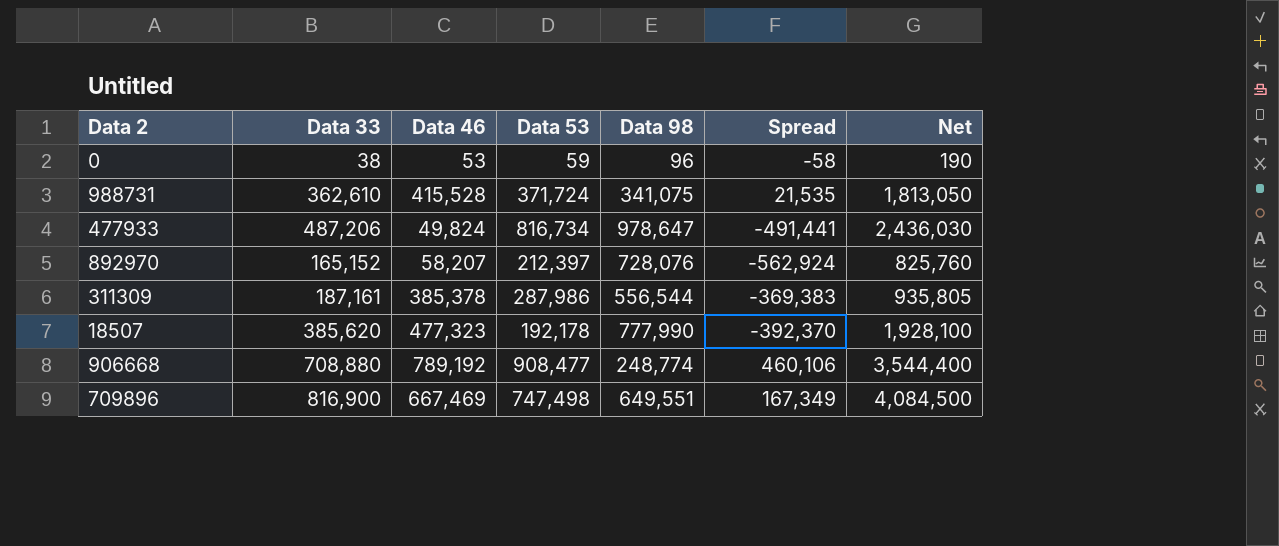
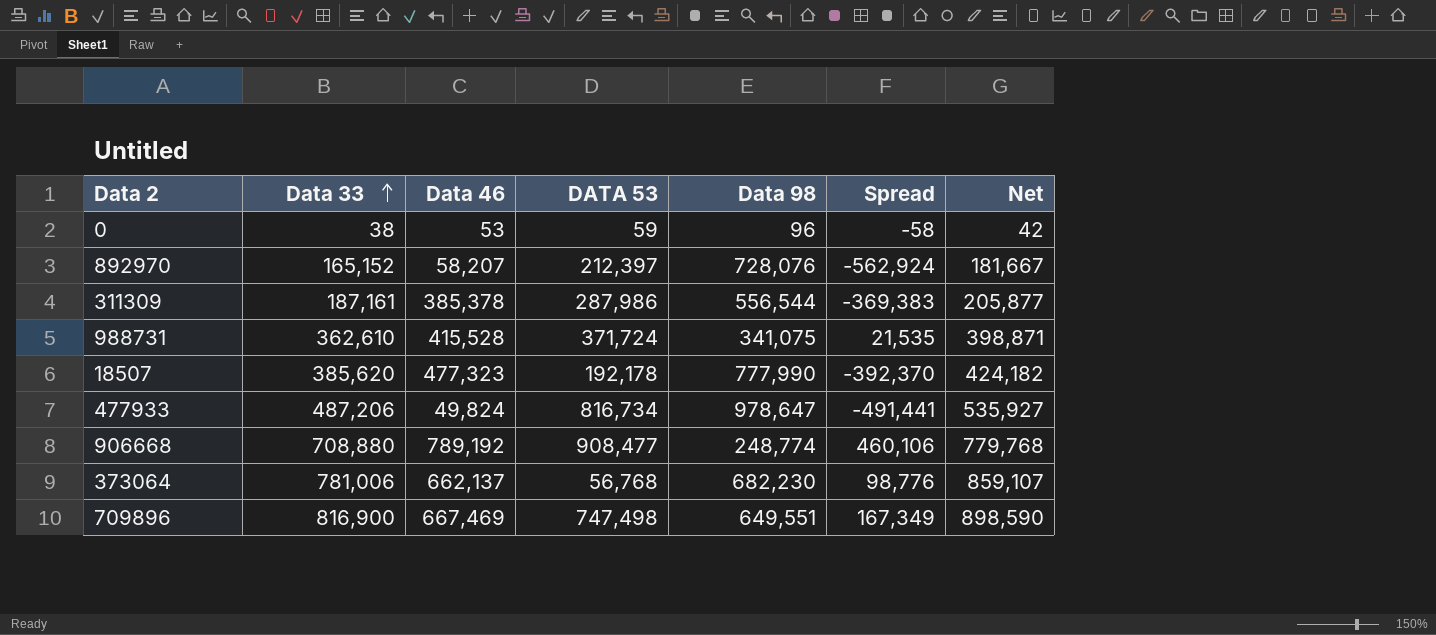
row order: none -> Data 33 ascending
column name: Data 53 -> DATA 53
column Net | formula: [Data 33] * 5 -> [Data 33] * 1.1
row 373064: none -> 781,006 | 662,137 | 56,768 | 682,230 | 98,776 | 859,107

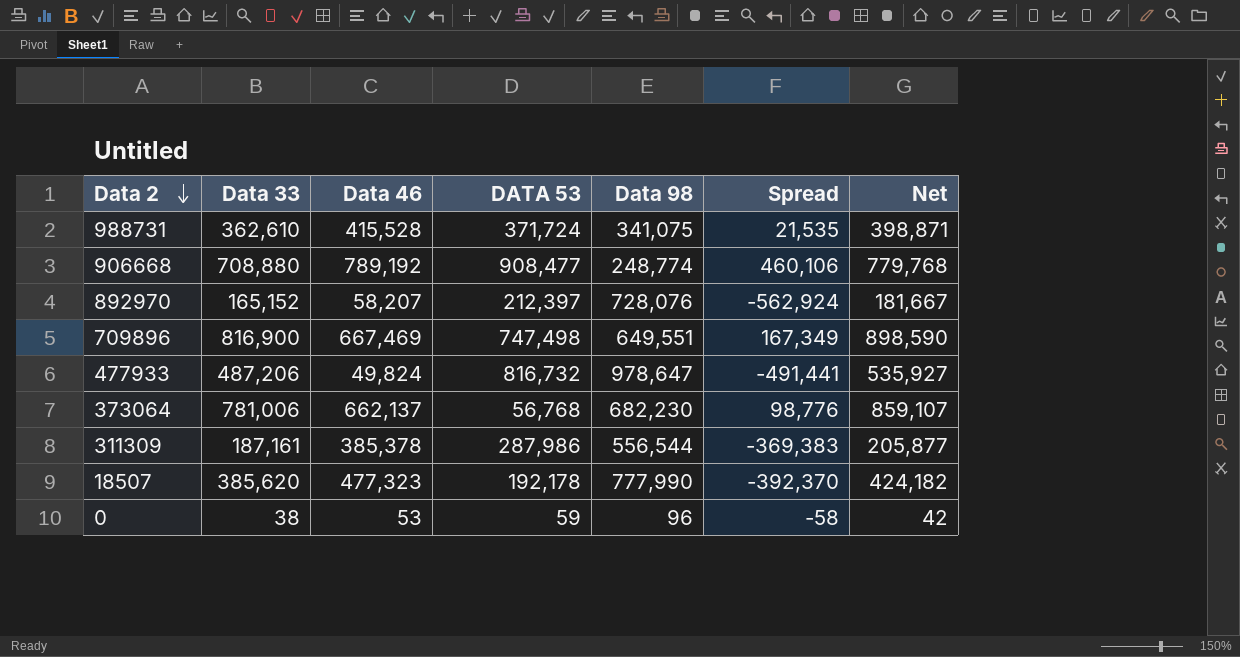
row order: Data 33 ascending -> Data 2 descending
477933 | DATA 53: 816,734 -> 816,732

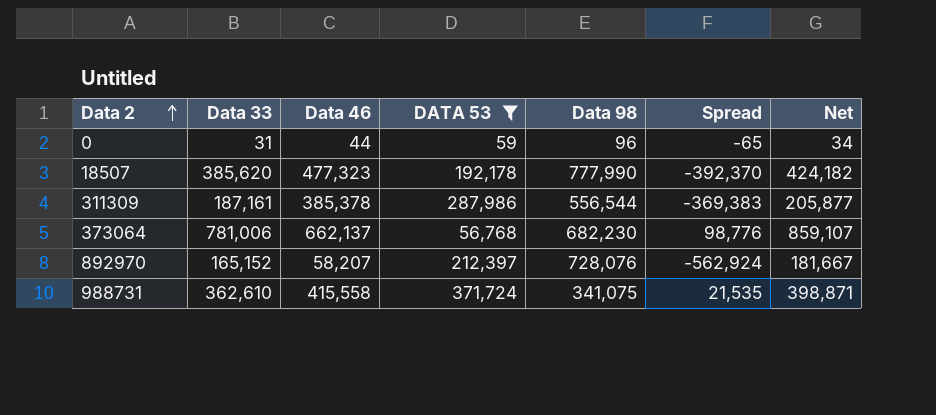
filter: none -> DATA 53 <= 371,724
row order: Data 2 descending -> Data 2 ascending
0 | Data 33: 38 -> 31
0 | Data 46: 53 -> 44
0 | Spread: -58 -> -65
0 | Net: 42 -> 34
988731 | Data 46: 415,528 -> 415,558

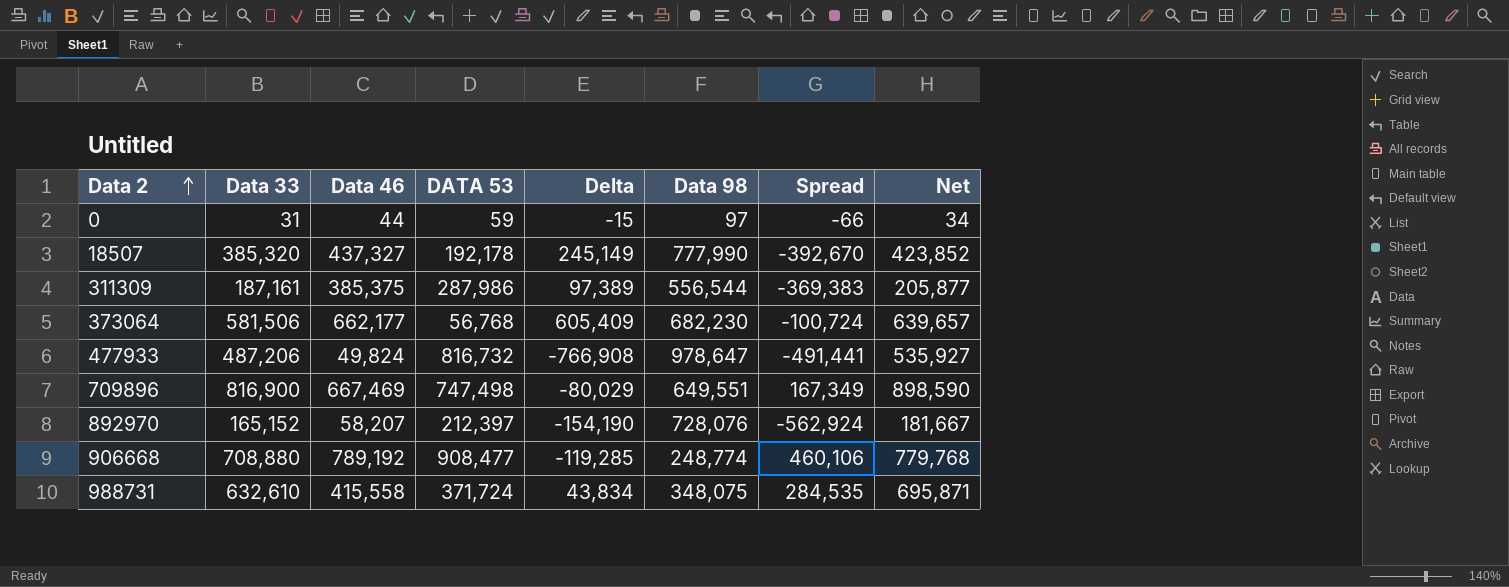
filter: DATA 53 <= 371,724 -> none
column Delta | formula: none -> [Data 46] - [DATA 53]
0 | Data 98: 96 -> 97
0 | Spread: -65 -> -66
18507 | Data 33: 385,620 -> 385,320
18507 | Data 46: 477,323 -> 437,327
18507 | Spread: -392,370 -> -392,670
18507 | Net: 424,182 -> 423,852
311309 | Data 46: 385,378 -> 385,375
373064 | Data 33: 781,006 -> 581,506
373064 | Data 46: 662,137 -> 662,177
373064 | Spread: 98,776 -> -100,724
373064 | Net: 859,107 -> 639,657
988731 | Data 33: 362,610 -> 632,610
988731 | Data 98: 341,075 -> 348,075
988731 | Spread: 21,535 -> 284,535
988731 | Net: 398,871 -> 695,871

